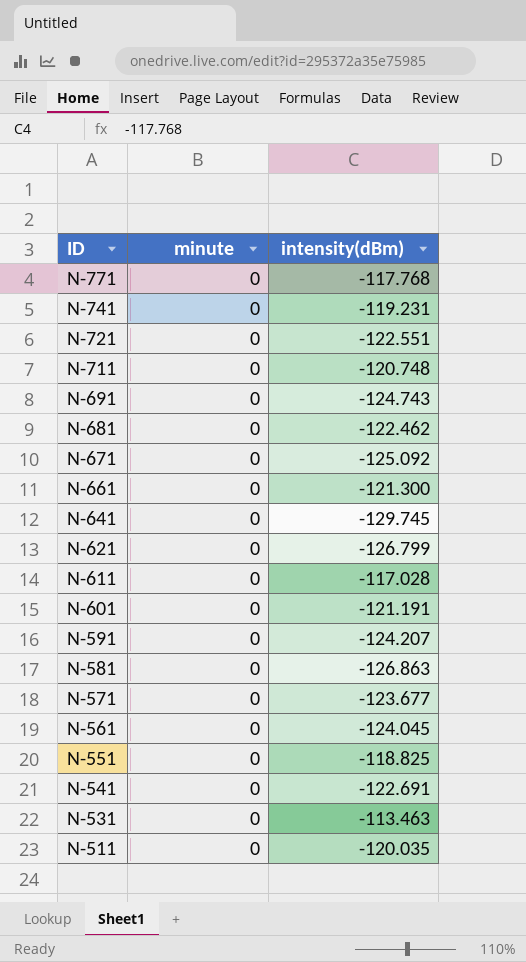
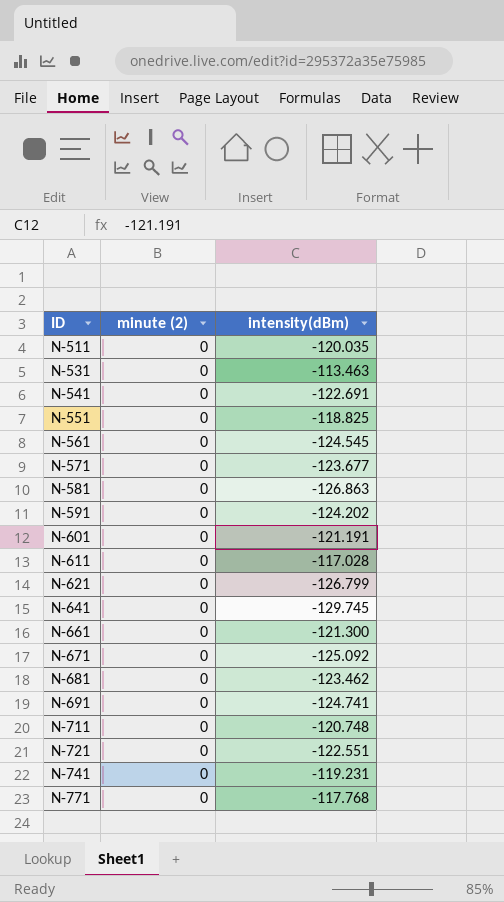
row order: ID descending -> ID ascending
column name: minute -> minute (2)
N-561 | intensity(dBm): -124.045 -> -124.545
N-591 | intensity(dBm): -124.207 -> -124.202
N-681 | intensity(dBm): -122.462 -> -123.462
N-691 | intensity(dBm): -124.743 -> -124.741

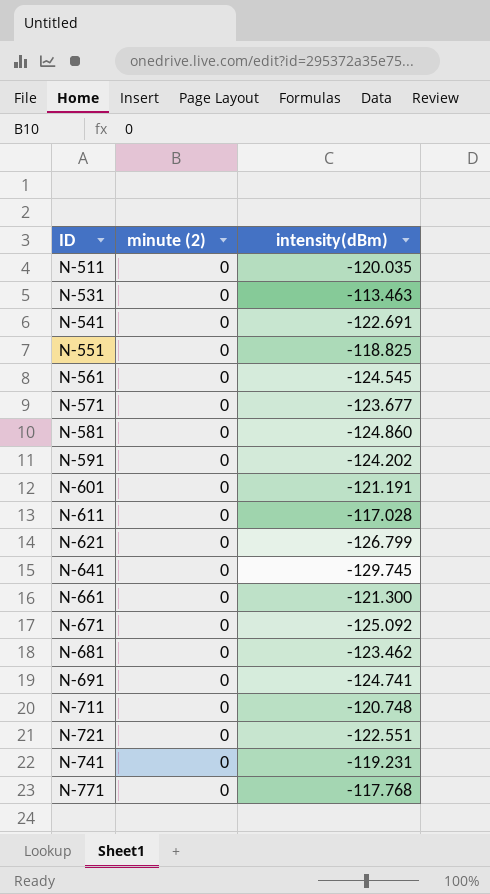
N-581 | intensity(dBm): -126.863 -> -124.860

